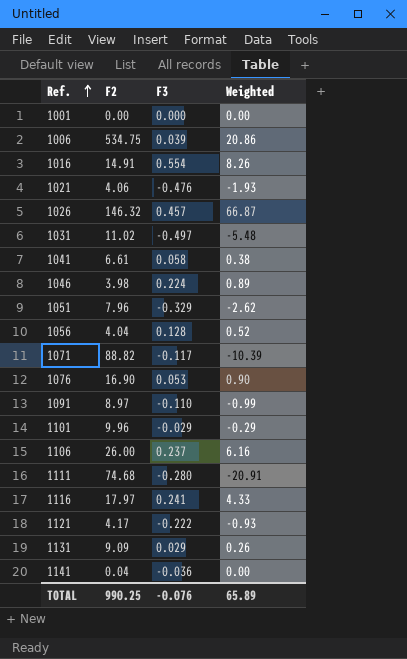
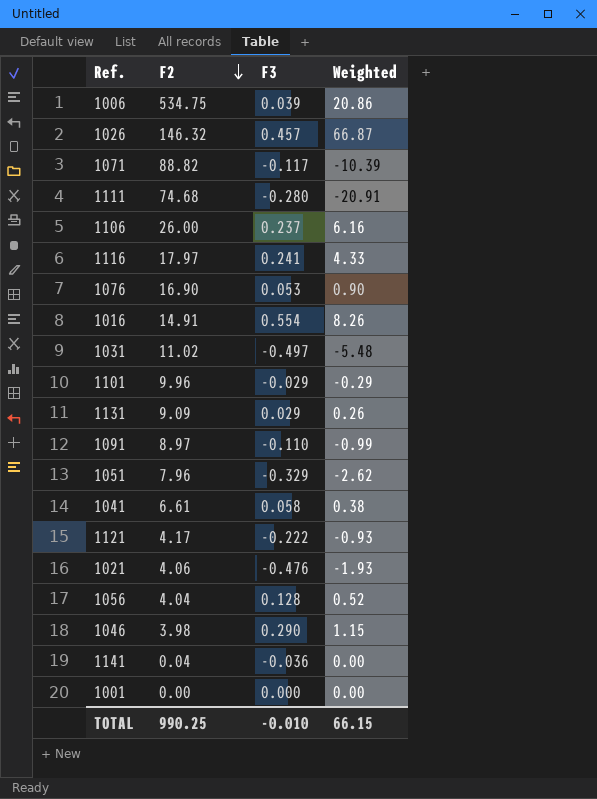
row order: Ref. ascending -> F2 descending
1046 | F3: 0.224 -> 0.290
1046 | Weighted: 0.89 -> 1.15
TOTAL | F3: -0.076 -> -0.010
TOTAL | Weighted: 65.89 -> 66.15

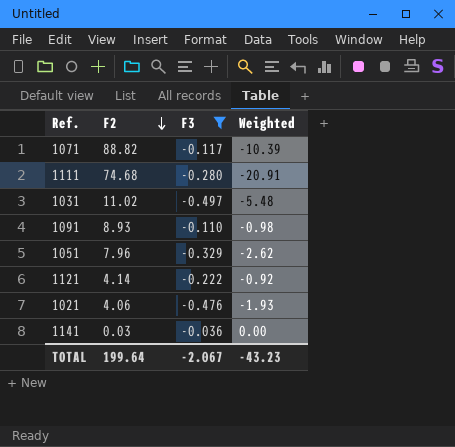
filter: none -> F3 <= -0.036
1091 | F2: 8.97 -> 8.93
1091 | Weighted: -0.99 -> -0.98
1121 | F2: 4.17 -> 4.14
1121 | Weighted: -0.93 -> -0.92
1141 | F2: 0.04 -> 0.03
TOTAL | F2: 990.25 -> 199.64
TOTAL | F3: -0.010 -> -2.067
TOTAL | Weighted: 66.15 -> -43.23

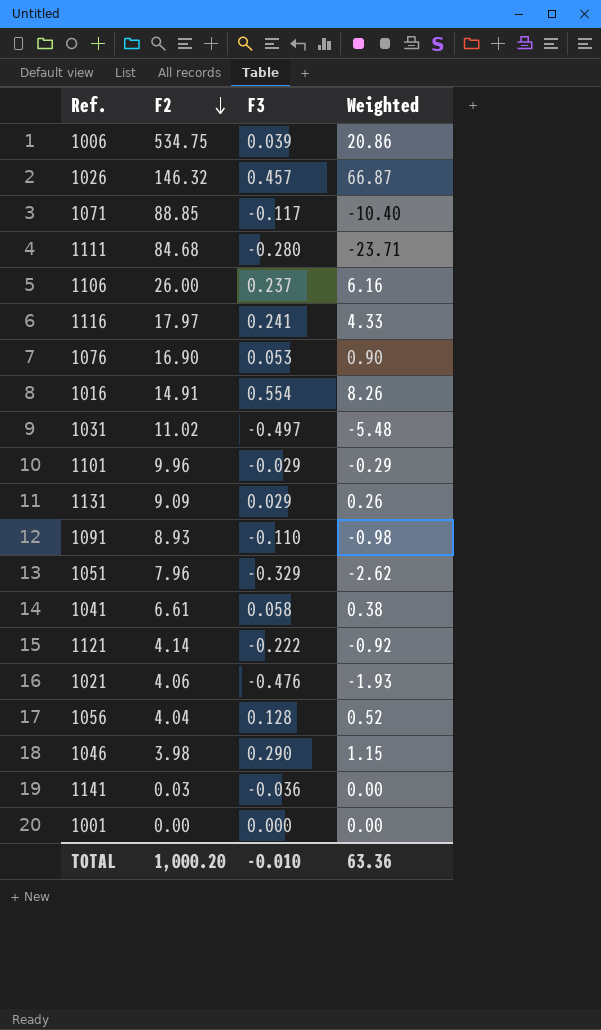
filter: F3 <= -0.036 -> none
1071 | F2: 88.82 -> 88.85
1071 | Weighted: -10.39 -> -10.40
1111 | F2: 74.68 -> 84.68
1111 | Weighted: -20.91 -> -23.71
TOTAL | F2: 199.64 -> 1,000.20
TOTAL | F3: -2.067 -> -0.010
TOTAL | Weighted: -43.23 -> 63.36

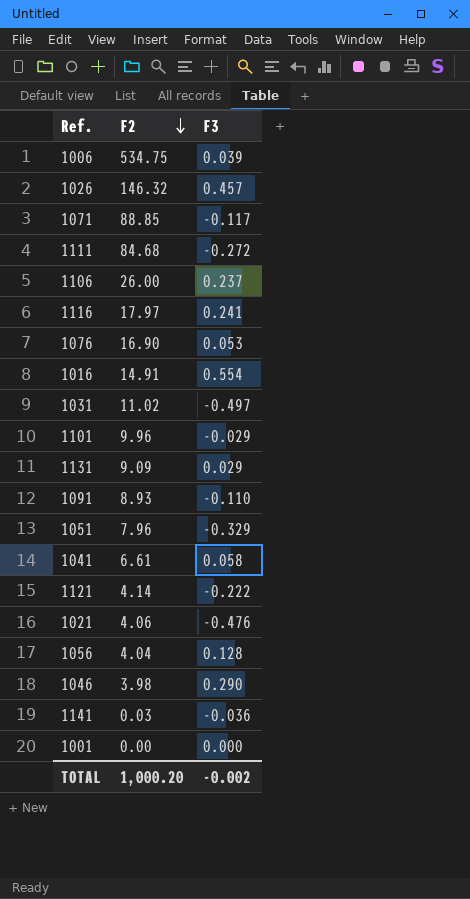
column Weighted | formula: [F2] * [F3] -> none
1111 | F3: -0.280 -> -0.272
TOTAL | F3: -0.010 -> -0.002

